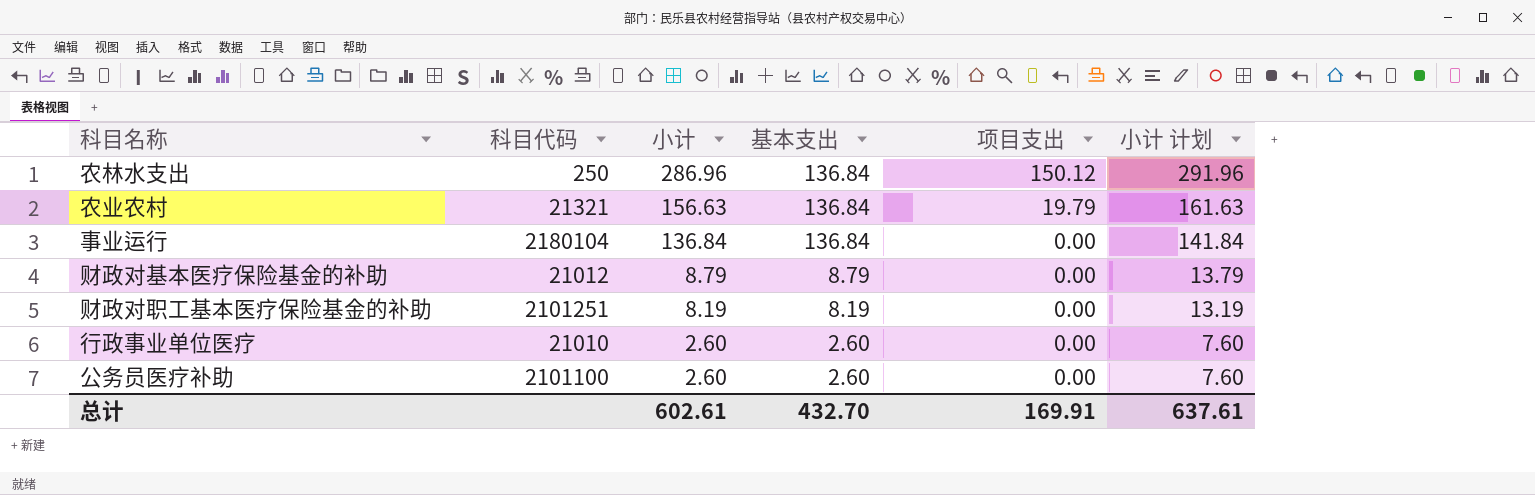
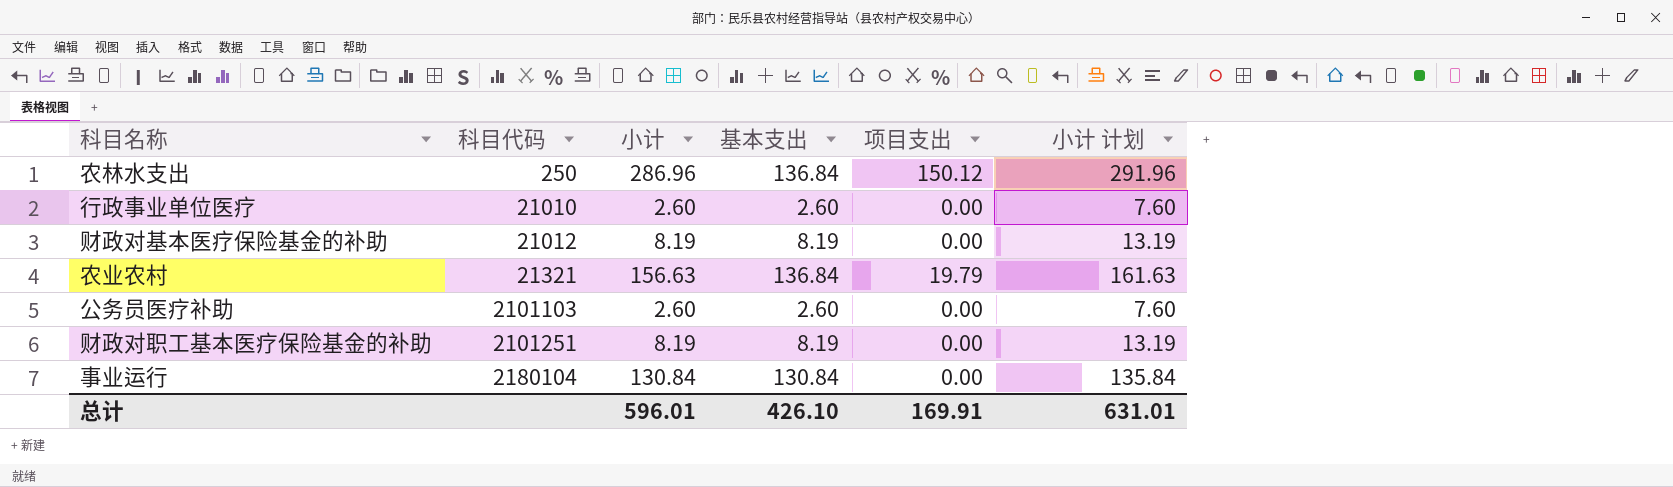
row order: 小计 descending -> 科目代码 ascending
财政对基本医疗保险基金的补助 | 小计: 8.79 -> 8.19
财政对基本医疗保险基金的补助 | 基本支出: 8.79 -> 8.19
财政对基本医疗保险基金的补助 | 小计 计划: 13.79 -> 13.19
公务员医疗补助 | 科目代码: 2101100 -> 2101103
事业运行 | 小计: 136.84 -> 130.84
事业运行 | 基本支出: 136.84 -> 130.84
事业运行 | 小计 计划: 141.84 -> 135.84
总计 | 小计: 602.61 -> 596.01
总计 | 基本支出: 432.70 -> 426.10
总计 | 小计 计划: 637.61 -> 631.01

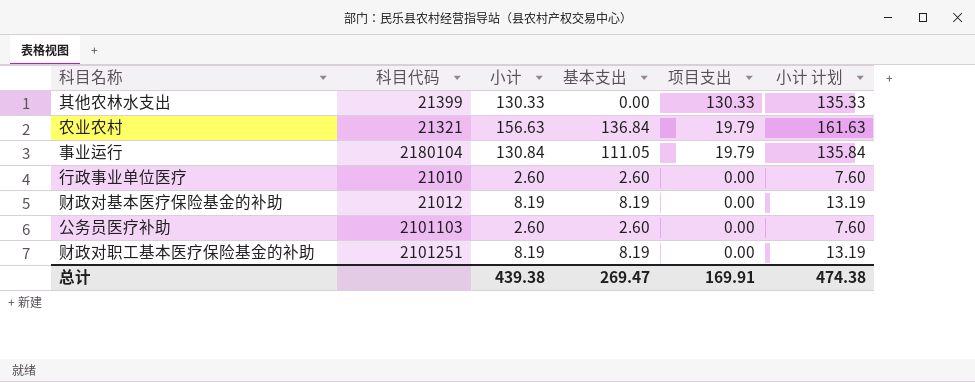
row order: 科目代码 ascending -> 项目支出 descending
row 农林水支出: 250 | 286.96 | 136.84 | 150.12 | 291.96 -> none
row 其他农林水支出: none -> 21399 | 130.33 | 0.00 | 130.33 | 135.33
事业运行 | 基本支出: 130.84 -> 111.05
事业运行 | 项目支出: 0.00 -> 19.79
总计 | 小计: 596.01 -> 439.38
总计 | 基本支出: 426.10 -> 269.47
总计 | 小计 计划: 631.01 -> 474.38

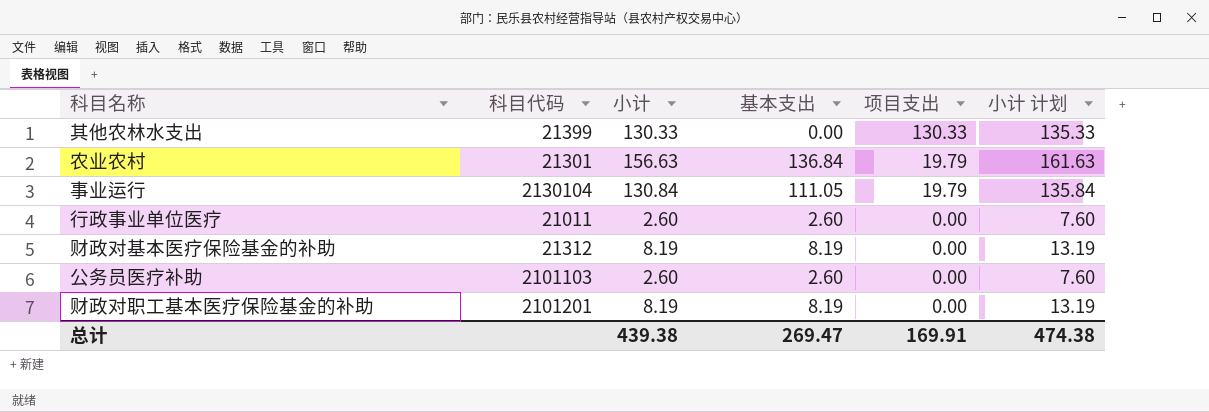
农业农村 | 科目代码: 21321 -> 21301
事业运行 | 科目代码: 2180104 -> 2130104
行政事业单位医疗 | 科目代码: 21010 -> 21011
财政对基本医疗保险基金的补助 | 科目代码: 21012 -> 21312
财政对职工基本医疗保险基金的补助 | 科目代码: 2101251 -> 2101201

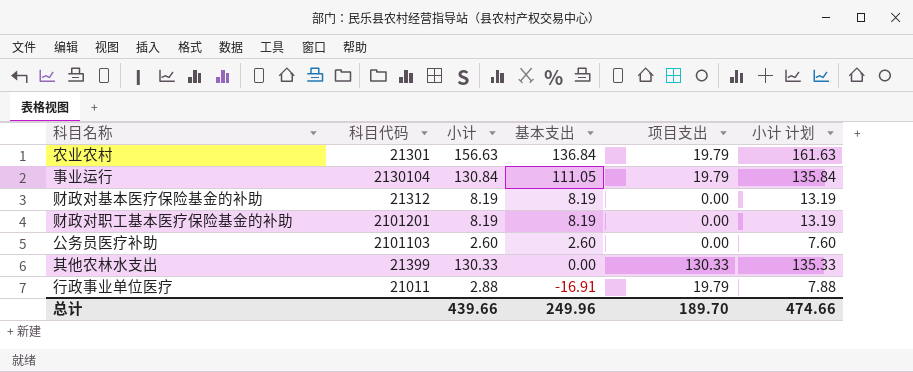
row order: 项目支出 descending -> 基本支出 descending
行政事业单位医疗 | 小计: 2.60 -> 2.88
行政事业单位医疗 | 基本支出: 2.60 -> -16.91
行政事业单位医疗 | 项目支出: 0.00 -> 19.79
行政事业单位医疗 | 小计 计划: 7.60 -> 7.88
总计 | 小计: 439.38 -> 439.66
总计 | 基本支出: 269.47 -> 249.96
总计 | 项目支出: 169.91 -> 189.70
总计 | 小计 计划: 474.38 -> 474.66

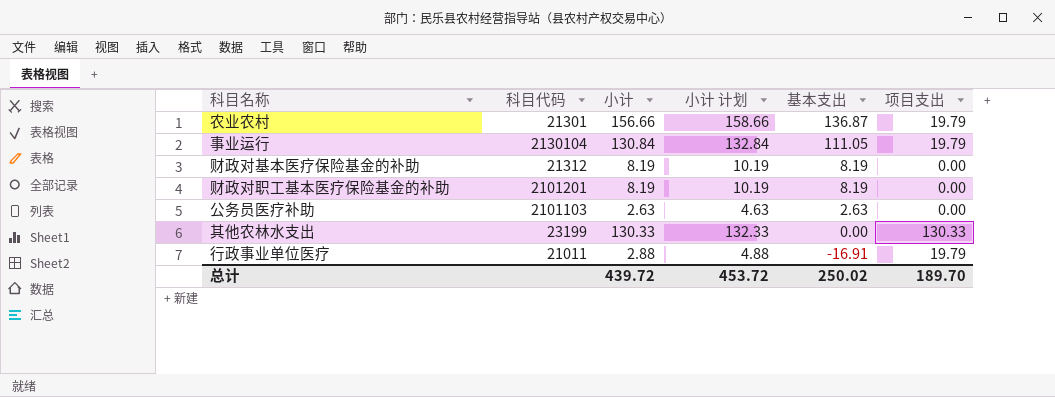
column 小计 计划 | formula: [小计] + 5 -> [小计] + 2
column 小计 计划 | position: 6 -> 4
农业农村 | 小计: 156.63 -> 156.66
农业农村 | 基本支出: 136.84 -> 136.87
公务员医疗补助 | 小计: 2.60 -> 2.63
公务员医疗补助 | 基本支出: 2.60 -> 2.63
其他农林水支出 | 科目代码: 21399 -> 23199
总计 | 小计: 439.66 -> 439.72
总计 | 小计 计划: 474.66 -> 453.72
总计 | 基本支出: 249.96 -> 250.02

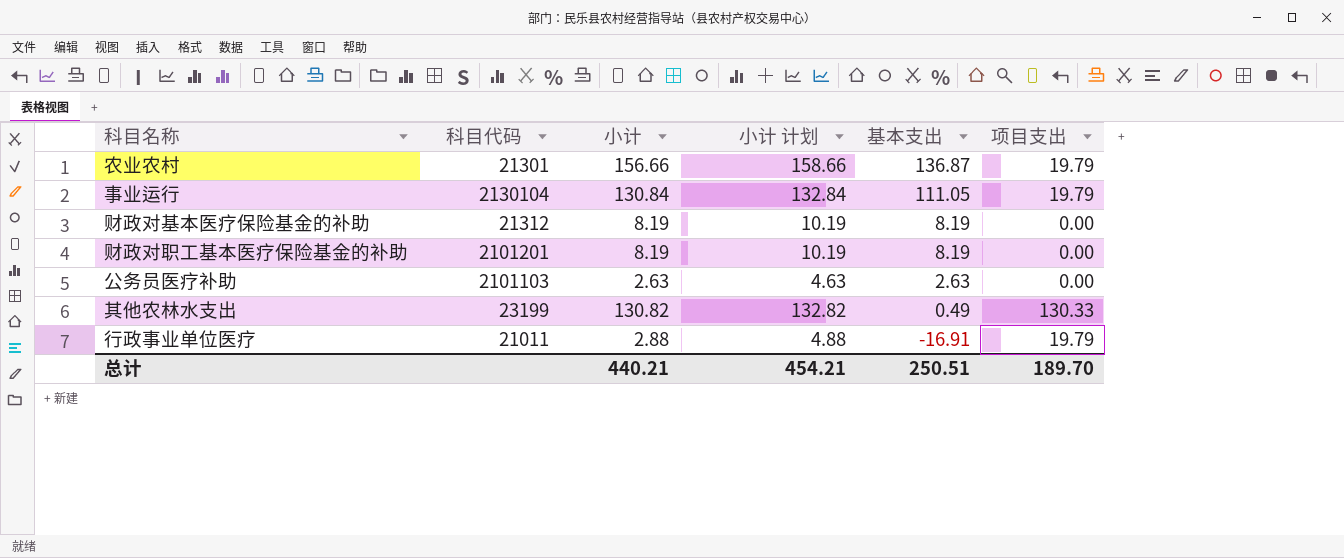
其他农林水支出 | 小计: 130.33 -> 130.82
其他农林水支出 | 小计 计划: 132.33 -> 132.82
其他农林水支出 | 基本支出: 0.00 -> 0.49
总计 | 小计: 439.72 -> 440.21
总计 | 小计 计划: 453.72 -> 454.21
总计 | 基本支出: 250.02 -> 250.51

